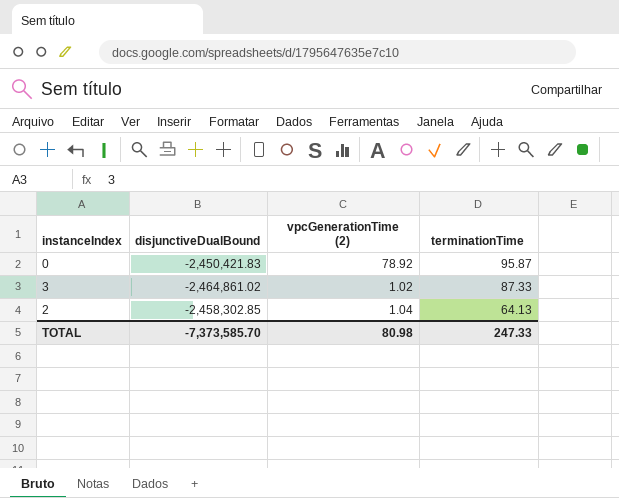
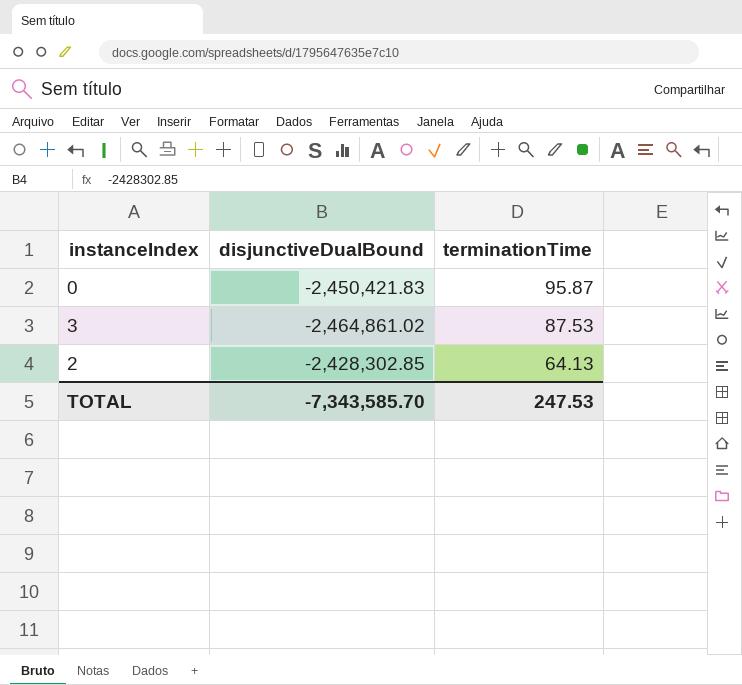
column vpcGenerationTime (2) | position: 3 -> none
3 | terminationTime: 87.33 -> 87.53
2 | disjunctiveDualBound: -2,458,302.85 -> -2,428,302.85
TOTAL | disjunctiveDualBound: -7,373,585.70 -> -7,343,585.70
TOTAL | terminationTime: 247.33 -> 247.53

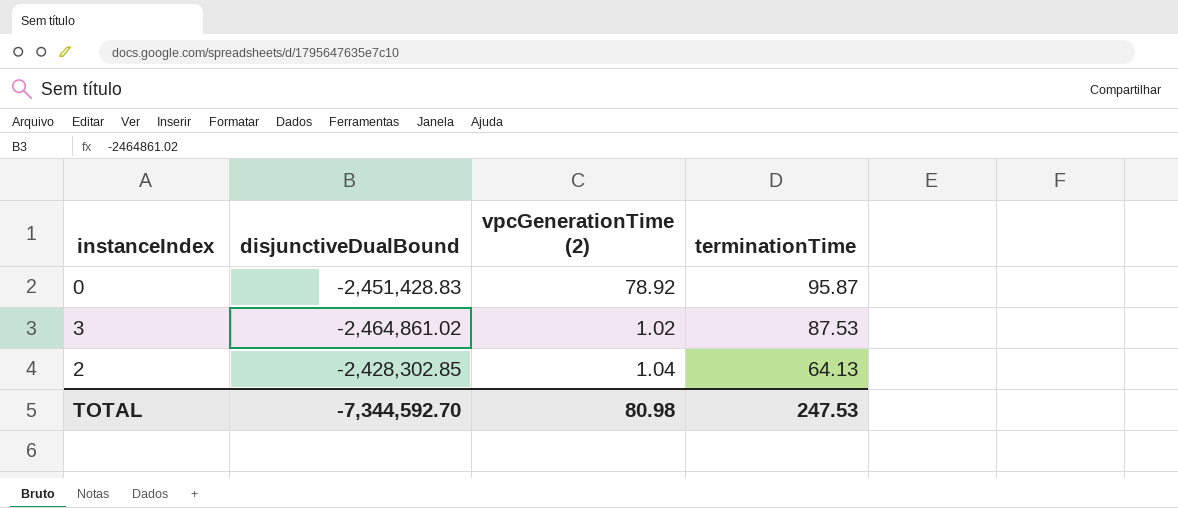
column vpcGenerationTime (2) | position: none -> 3
0 | disjunctiveDualBound: -2,450,421.83 -> -2,451,428.83
TOTAL | disjunctiveDualBound: -7,343,585.70 -> -7,344,592.70

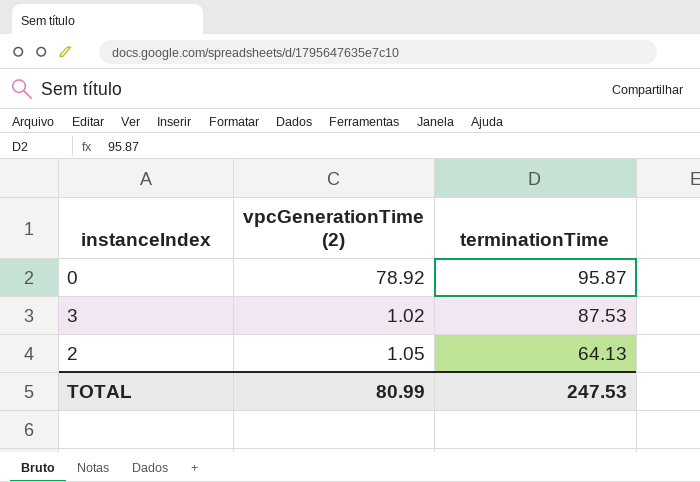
column disjunctiveDualBound | position: 2 -> none
2 | vpcGenerationTime (2): 1.04 -> 1.05
TOTAL | vpcGenerationTime (2): 80.98 -> 80.99

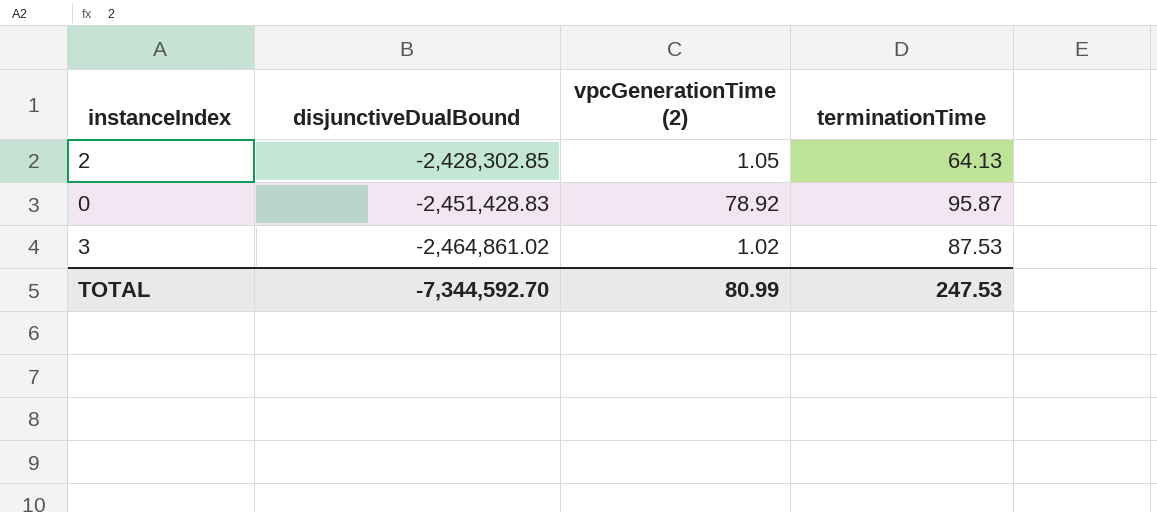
row order: terminationTime descending -> disjunctiveDualBound descending
column disjunctiveDualBound | position: none -> 2

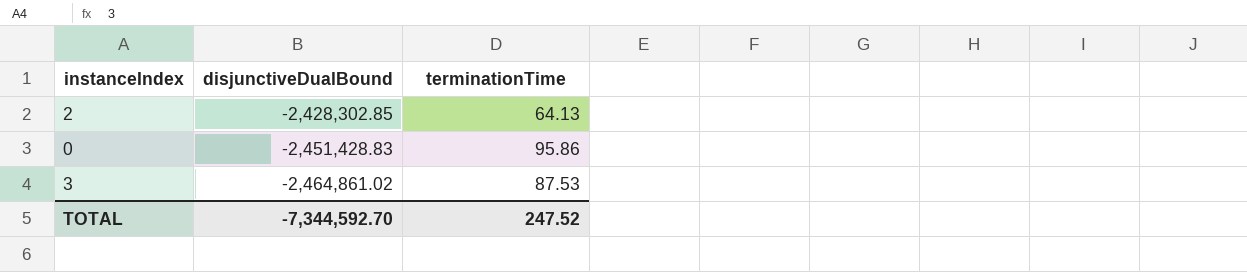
column vpcGenerationTime (2) | position: 3 -> none
0 | terminationTime: 95.87 -> 95.86
TOTAL | terminationTime: 247.53 -> 247.52

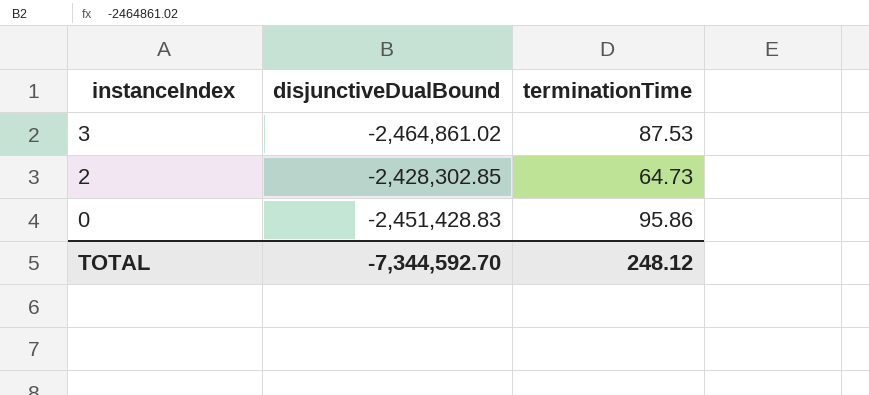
row order: disjunctiveDualBound descending -> instanceIndex descending
2 | terminationTime: 64.13 -> 64.73
TOTAL | terminationTime: 247.52 -> 248.12

